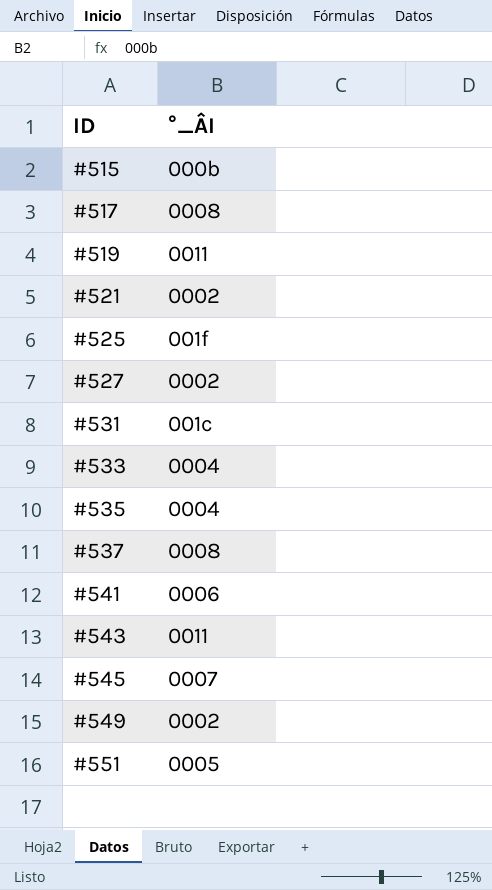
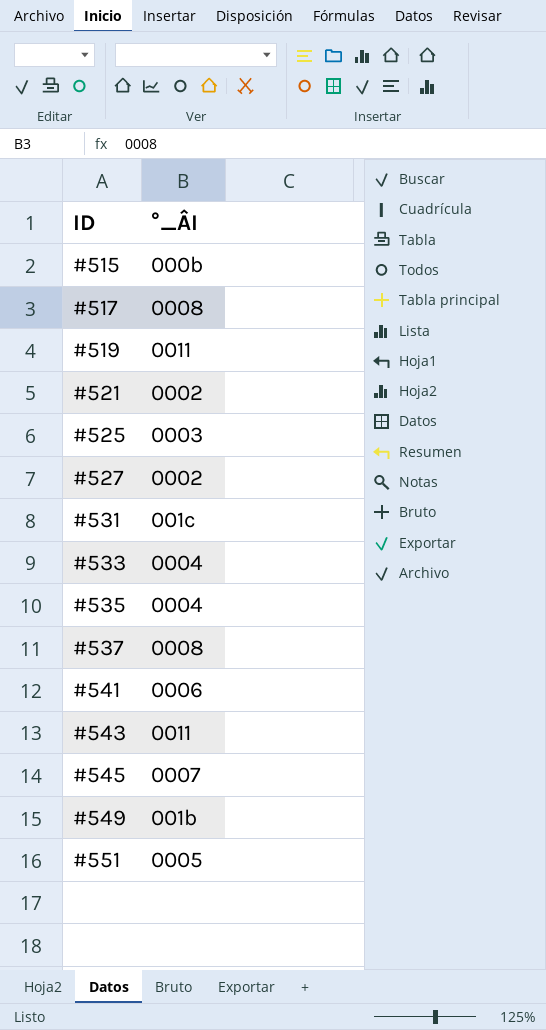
#525 | °_ÂI: 001f -> 0003
#549 | °_ÂI: 0002 -> 001b

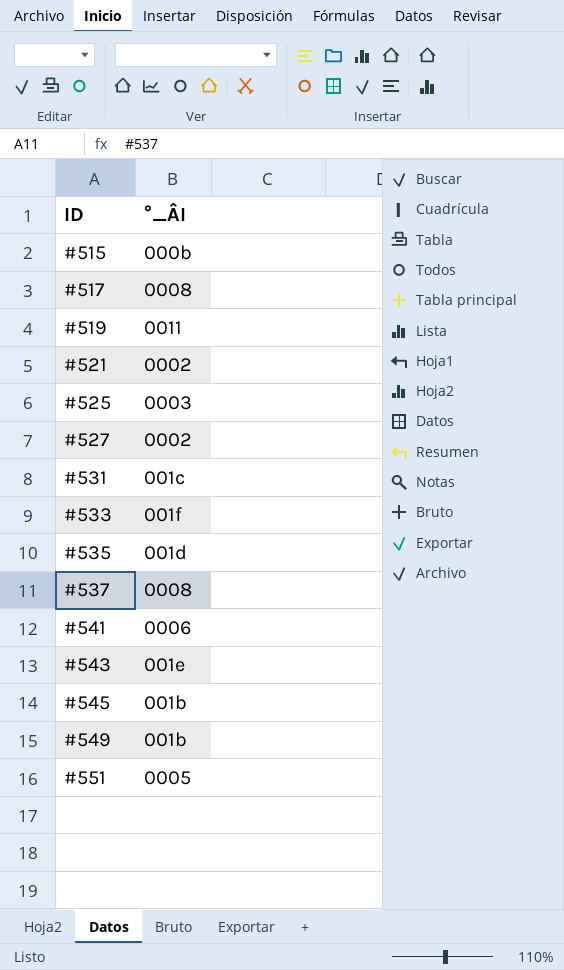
#533 | °_ÂI: 0004 -> 001f
#535 | °_ÂI: 0004 -> 001d
#543 | °_ÂI: 0011 -> 001e
#545 | °_ÂI: 0007 -> 001b

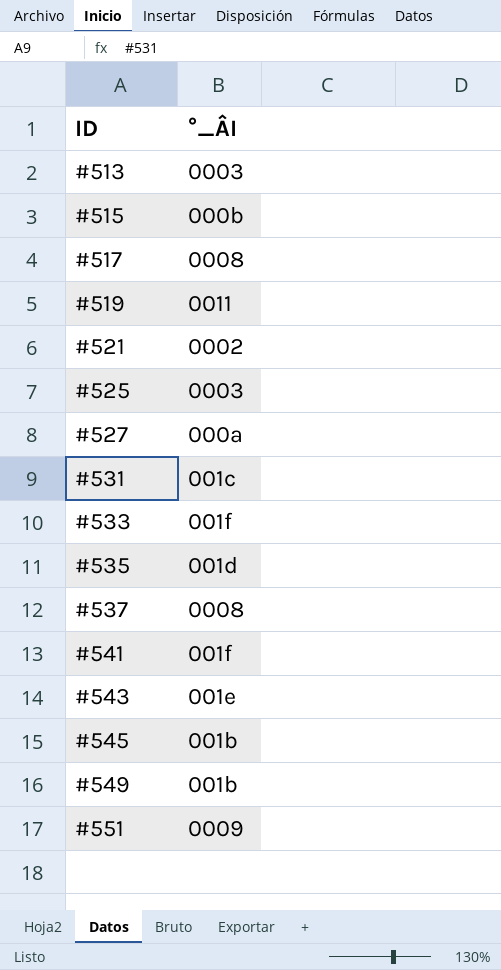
row #513: none -> 0003
#527 | °_ÂI: 0002 -> 000a
#541 | °_ÂI: 0006 -> 001f
#551 | °_ÂI: 0005 -> 0009

